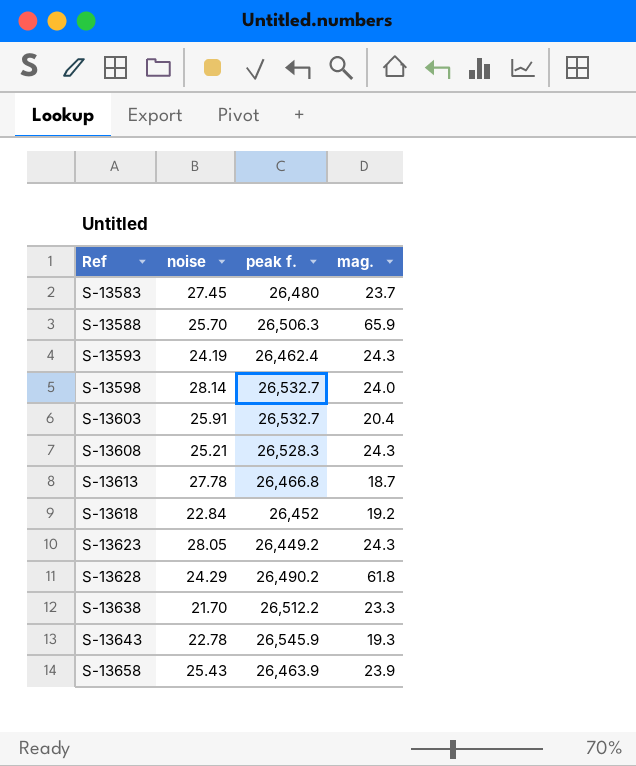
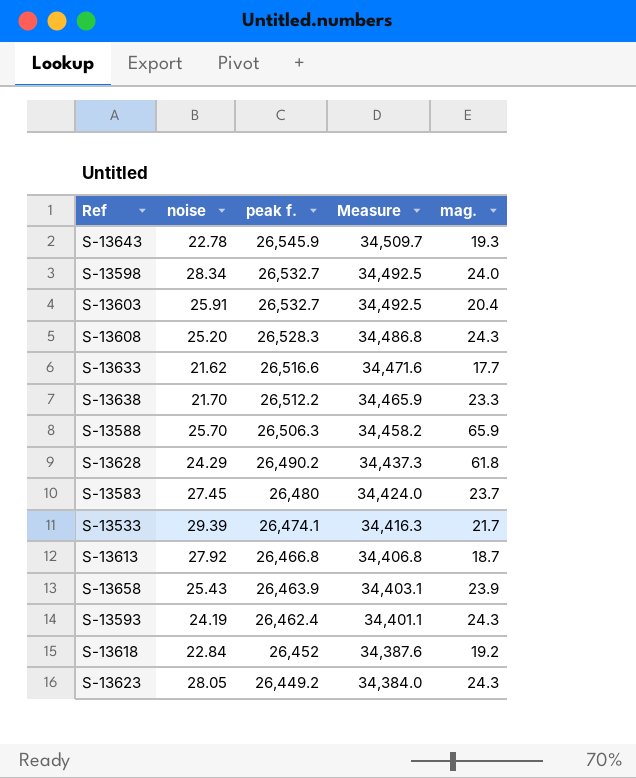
row order: Ref ascending -> peak f. descending
column Measure | formula: none -> [peak f.] * 1.3
S-13598 | noise: 28.14 -> 28.34
S-13608 | noise: 25.21 -> 25.20
row S-13633: none -> 21.62 | 26,516.6 | 34,471.6 | 17.7
row S-13533: none -> 29.39 | 26,474.1 | 34,416.3 | 21.7
S-13613 | noise: 27.78 -> 27.92

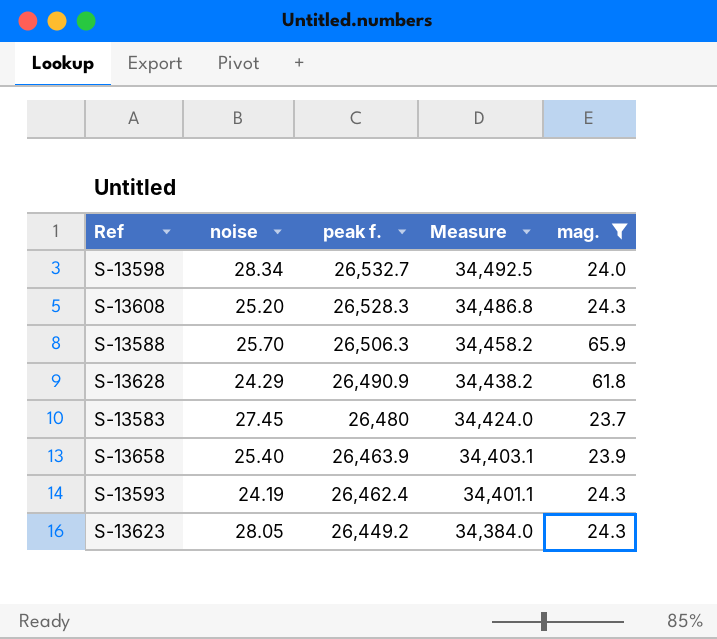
filter: none -> mag. >= 23.7
S-13628 | peak f.: 26,490.2 -> 26,490.9
S-13628 | Measure: 34,437.3 -> 34,438.2
S-13658 | noise: 25.43 -> 25.40

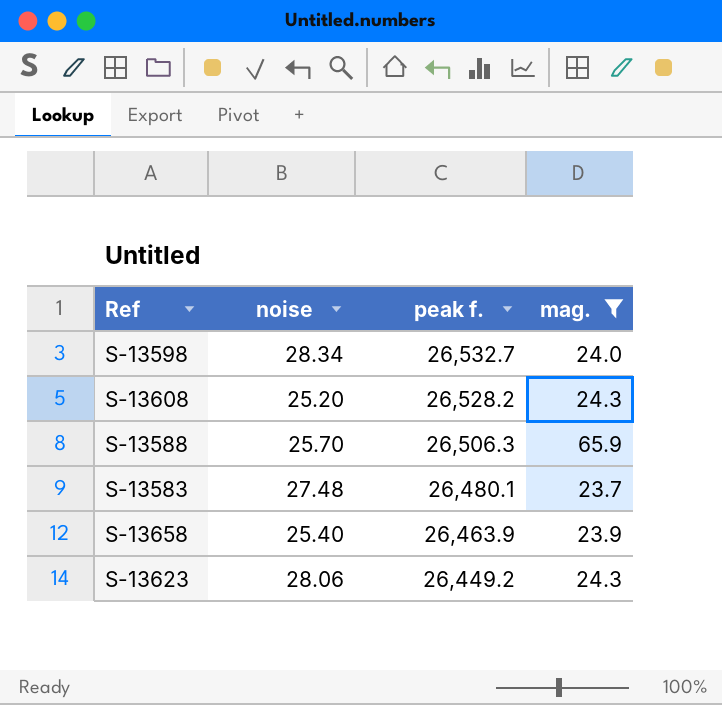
column Measure | formula: [peak f.] * 1.3 -> none
row S-13628: 24.29 | 26,490.9 | 34,438.2 | 61.8 -> none
row S-13593: 24.19 | 26,462.4 | 34,401.1 | 24.3 -> none
S-13608 | peak f.: 26,528.3 -> 26,528.2
S-13583 | noise: 27.45 -> 27.48
S-13583 | peak f.: 26,480 -> 26,480.1
S-13623 | noise: 28.05 -> 28.06

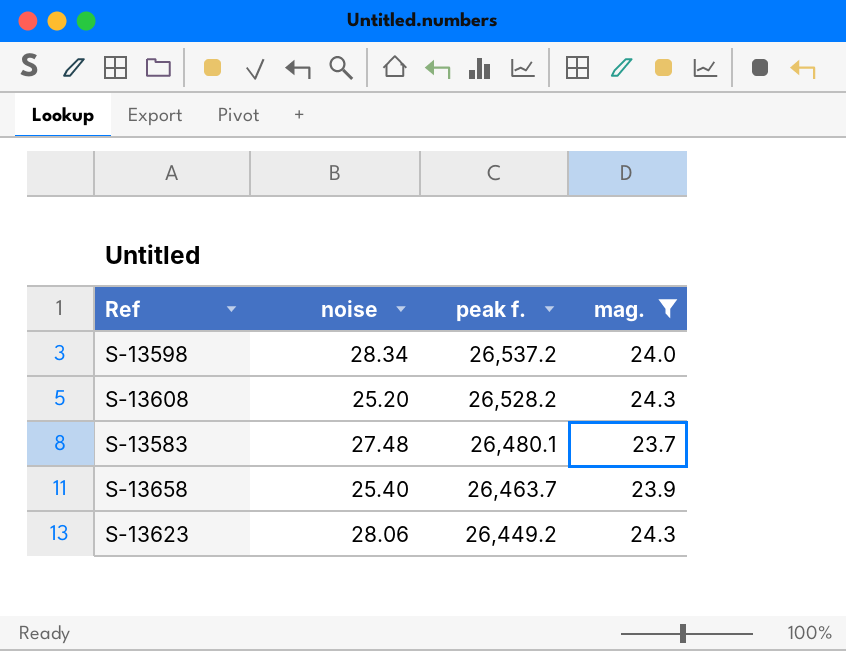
row S-13588: 25.70 | 26,506.3 | 65.9 -> none
S-13598 | peak f.: 26,532.7 -> 26,537.2
S-13658 | peak f.: 26,463.9 -> 26,463.7

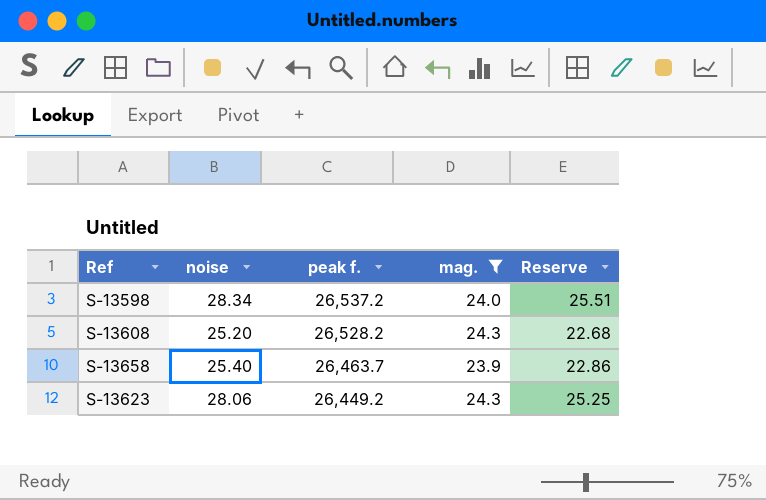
column Reserve | formula: none -> [noise] * 0.9
row S-13583: 27.48 | 26,480.1 | 23.7 -> none

